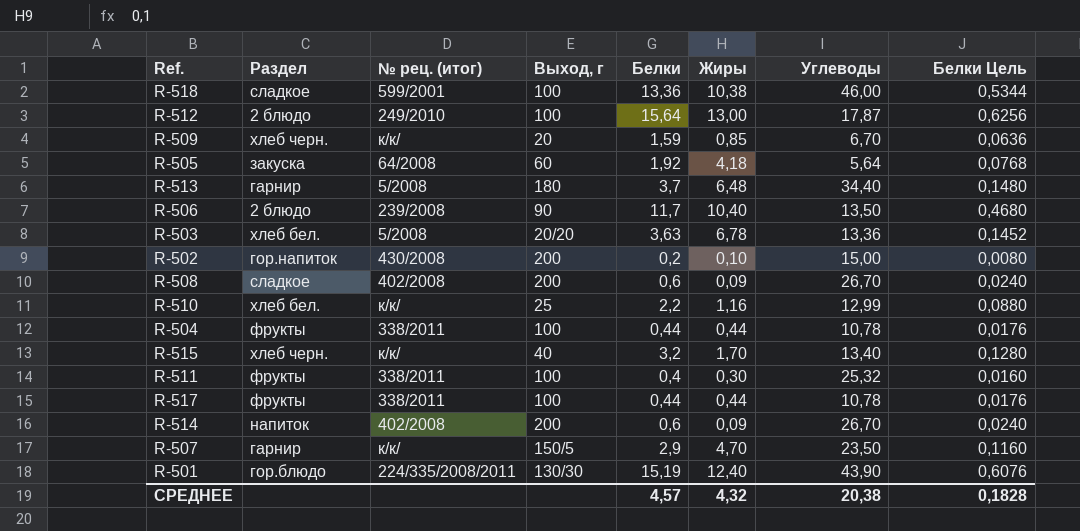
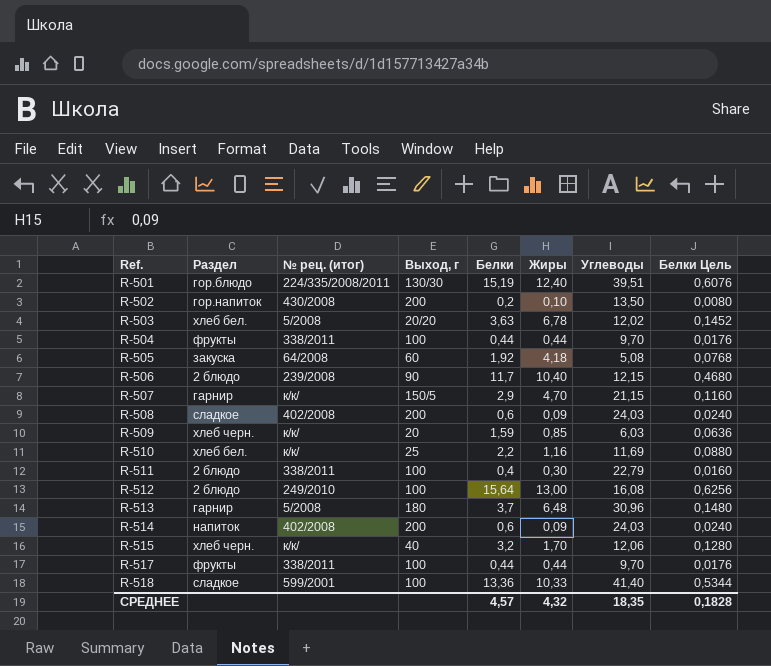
row order: none -> Ref. ascending
R-501 | Углеводы: 43,90 -> 39,51
R-502 | Углеводы: 15,00 -> 13,50
R-503 | Углеводы: 13,36 -> 12,02
R-504 | Углеводы: 10,78 -> 9,70
R-505 | Углеводы: 5,64 -> 5,08
R-506 | Углеводы: 13,50 -> 12,15
R-507 | Углеводы: 23,50 -> 21,15
R-508 | Углеводы: 26,70 -> 24,03
R-509 | Углеводы: 6,70 -> 6,03
R-510 | Углеводы: 12,99 -> 11,69
R-511 | Раздел: фрукты -> 2 блюдо
R-511 | Углеводы: 25,32 -> 22,79
R-512 | Углеводы: 17,87 -> 16,08
R-513 | Углеводы: 34,40 -> 30,96
R-514 | Углеводы: 26,70 -> 24,03
R-515 | Углеводы: 13,40 -> 12,06
R-517 | Углеводы: 10,78 -> 9,70
R-518 | Жиры: 10,38 -> 10,33
R-518 | Углеводы: 46,00 -> 41,40
СРЕДНЕЕ | Углеводы: 20,38 -> 18,35

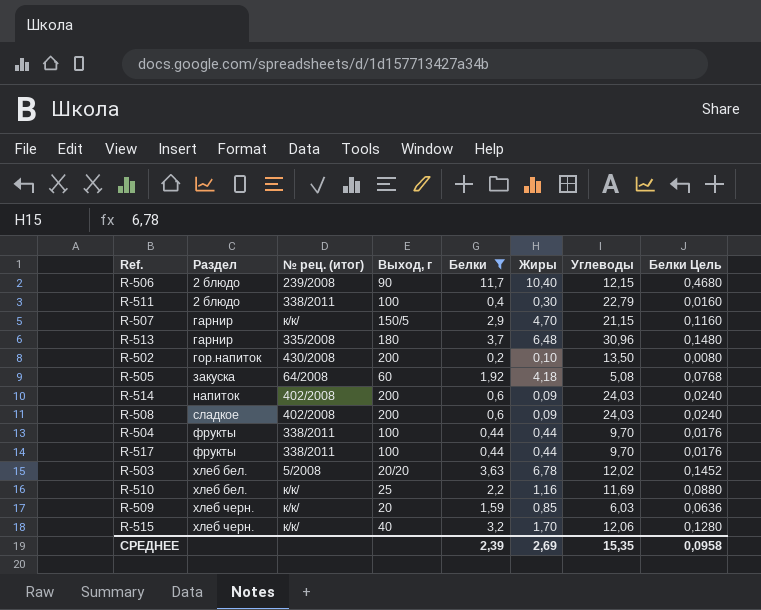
filter: none -> Белки <= 11,7
row order: Ref. ascending -> Раздел ascending
R-513 | № рец. (итог): 5/2008 -> 335/2008
СРЕДНЕЕ | Белки: 4,57 -> 2,39
СРЕДНЕЕ | Жиры: 4,32 -> 2,69
СРЕДНЕЕ | Углеводы: 18,35 -> 15,35
СРЕДНЕЕ | Белки Цель: 0,1828 -> 0,0958

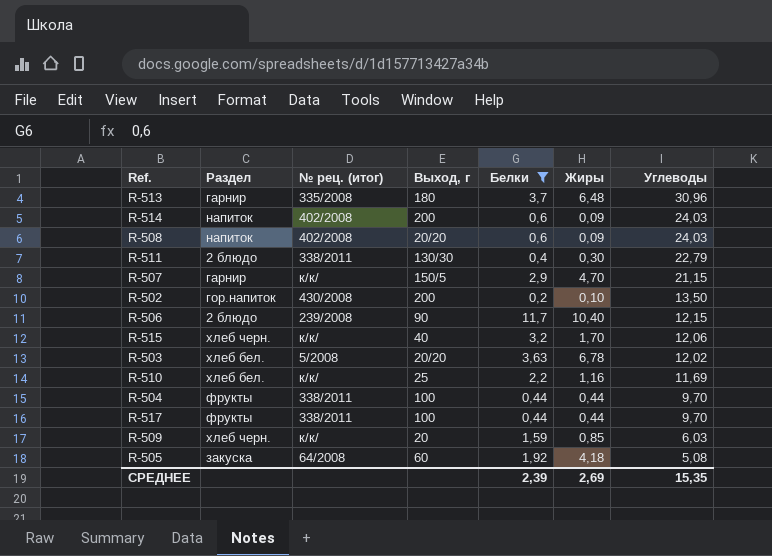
row order: Раздел ascending -> Углеводы descending
column Белки Цель | formula: [Белки] * 0,04 -> none
R-508 | Раздел: сладкое -> напиток
R-508 | Выход, г: 200 -> 20/20
R-511 | Выход, г: 100 -> 130/30

